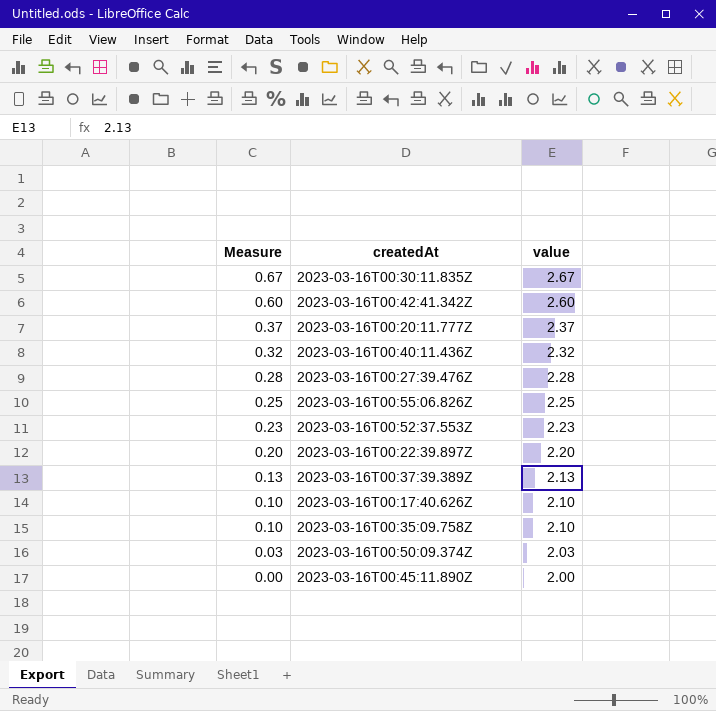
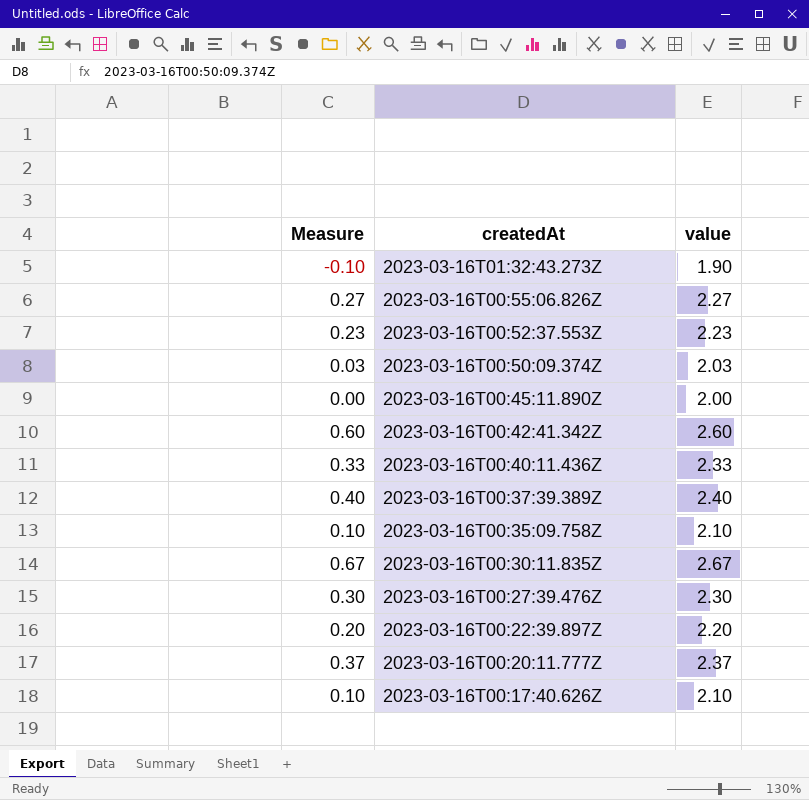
row order: Measure descending -> createdAt descending
row 2023-03-16T01:32:43.273Z: none -> -0.10 | 1.90
2023-03-16T00:55:06.826Z | Measure: 0.25 -> 0.27
2023-03-16T00:55:06.826Z | value: 2.25 -> 2.27
2023-03-16T00:40:11.436Z | Measure: 0.32 -> 0.33
2023-03-16T00:40:11.436Z | value: 2.32 -> 2.33
2023-03-16T00:37:39.389Z | Measure: 0.13 -> 0.40
2023-03-16T00:37:39.389Z | value: 2.13 -> 2.40
2023-03-16T00:27:39.476Z | Measure: 0.28 -> 0.30
2023-03-16T00:27:39.476Z | value: 2.28 -> 2.30

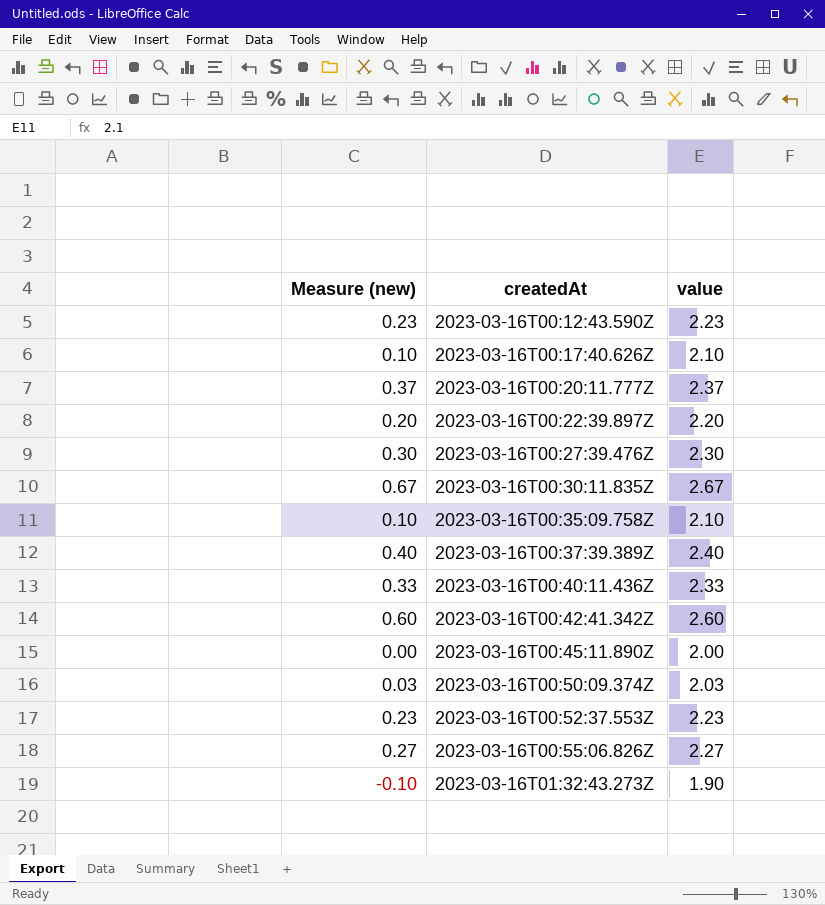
row order: createdAt descending -> createdAt ascending
column name: Measure -> Measure (new)
row 2023-03-16T00:12:43.590Z: none -> 0.23 | 2.23

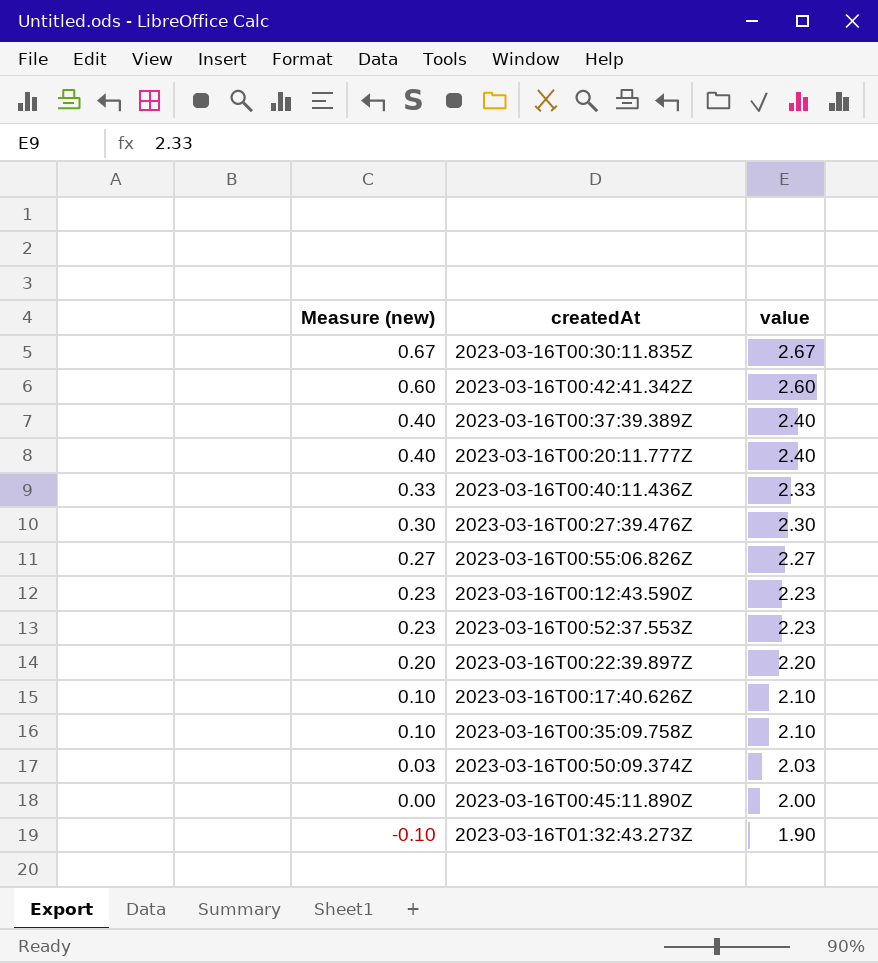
row order: createdAt ascending -> Measure (new) descending
2023-03-16T00:20:11.777Z | Measure (new): 0.37 -> 0.40
2023-03-16T00:20:11.777Z | value: 2.37 -> 2.40

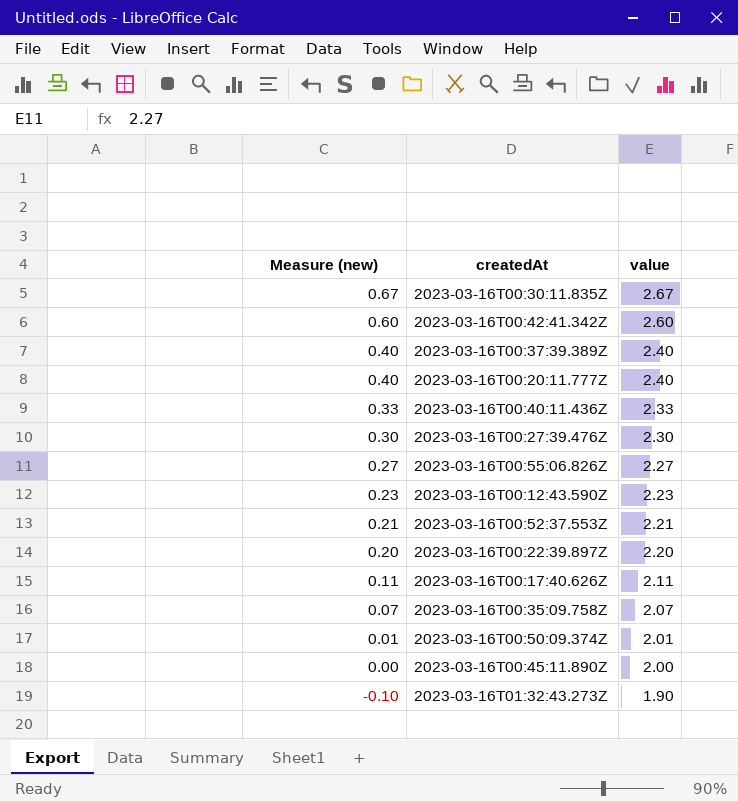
2023-03-16T00:52:37.553Z | Measure (new): 0.23 -> 0.21
2023-03-16T00:52:37.553Z | value: 2.23 -> 2.21
2023-03-16T00:17:40.626Z | Measure (new): 0.10 -> 0.11
2023-03-16T00:17:40.626Z | value: 2.10 -> 2.11
2023-03-16T00:35:09.758Z | Measure (new): 0.10 -> 0.07
2023-03-16T00:35:09.758Z | value: 2.10 -> 2.07
2023-03-16T00:50:09.374Z | Measure (new): 0.03 -> 0.01
2023-03-16T00:50:09.374Z | value: 2.03 -> 2.01

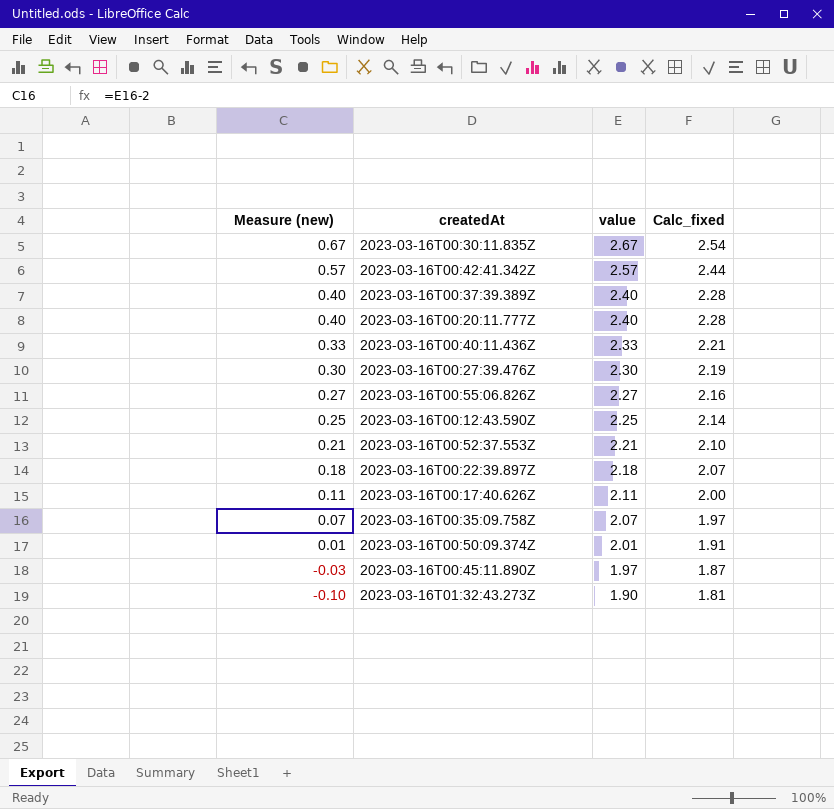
column Calc_fixed | formula: none -> [value] * 0.95
2023-03-16T00:42:41.342Z | Measure (new): 0.60 -> 0.57
2023-03-16T00:42:41.342Z | value: 2.60 -> 2.57
2023-03-16T00:12:43.590Z | Measure (new): 0.23 -> 0.25
2023-03-16T00:12:43.590Z | value: 2.23 -> 2.25
2023-03-16T00:22:39.897Z | Measure (new): 0.20 -> 0.18
2023-03-16T00:22:39.897Z | value: 2.20 -> 2.18
2023-03-16T00:45:11.890Z | Measure (new): 0.00 -> -0.03
2023-03-16T00:45:11.890Z | value: 2.00 -> 1.97

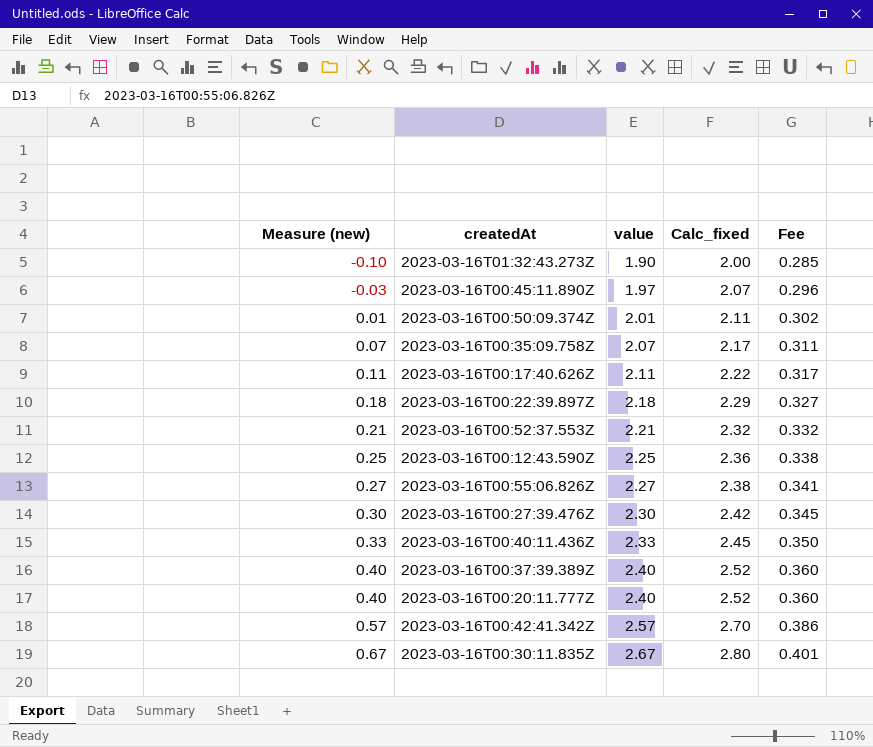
row order: Measure (new) descending -> Measure (new) ascending
column Calc_fixed | formula: [value] * 0.95 -> [value] * 1.05
column Fee | formula: none -> [value] * 0.15

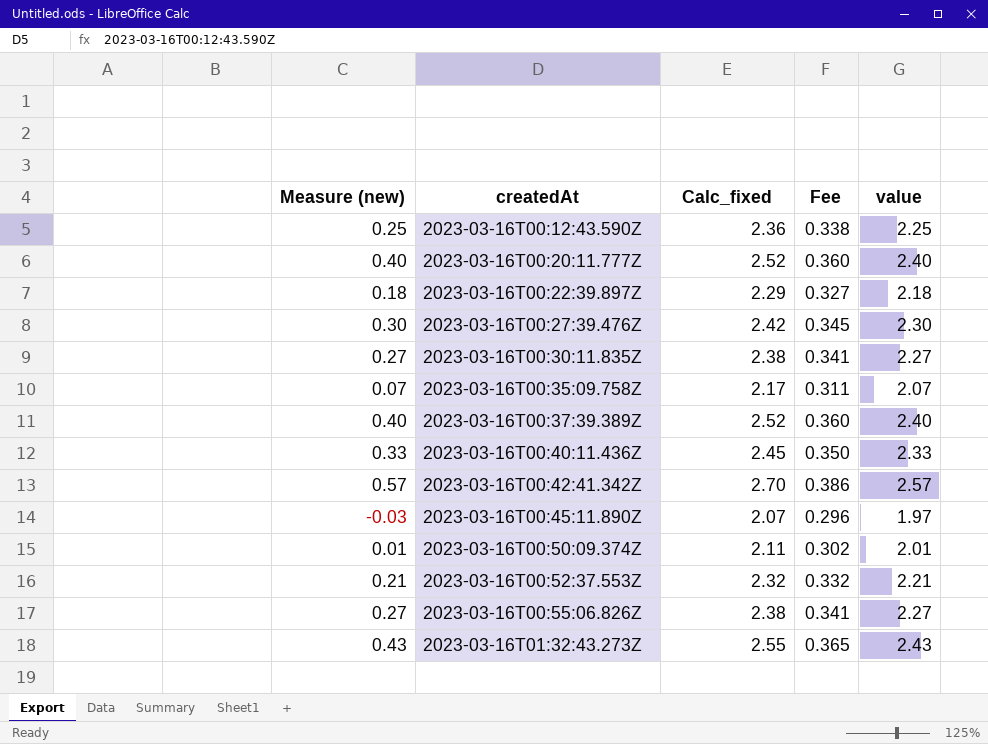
row order: Measure (new) ascending -> createdAt ascending
column value | position: 3 -> 5
row 2023-03-16T00:17:40.626Z: 0.11 | 2.11 | 2.22 | 0.317 -> none
2023-03-16T00:30:11.835Z | Measure (new): 0.67 -> 0.27
2023-03-16T00:30:11.835Z | Calc_fixed: 2.80 -> 2.38
2023-03-16T00:30:11.835Z | Fee: 0.401 -> 0.341
2023-03-16T00:30:11.835Z | value: 2.67 -> 2.27
2023-03-16T01:32:43.273Z | Measure (new): -0.10 -> 0.43
2023-03-16T01:32:43.273Z | Calc_fixed: 2.00 -> 2.55
2023-03-16T01:32:43.273Z | Fee: 0.285 -> 0.365
2023-03-16T01:32:43.273Z | value: 1.90 -> 2.43

